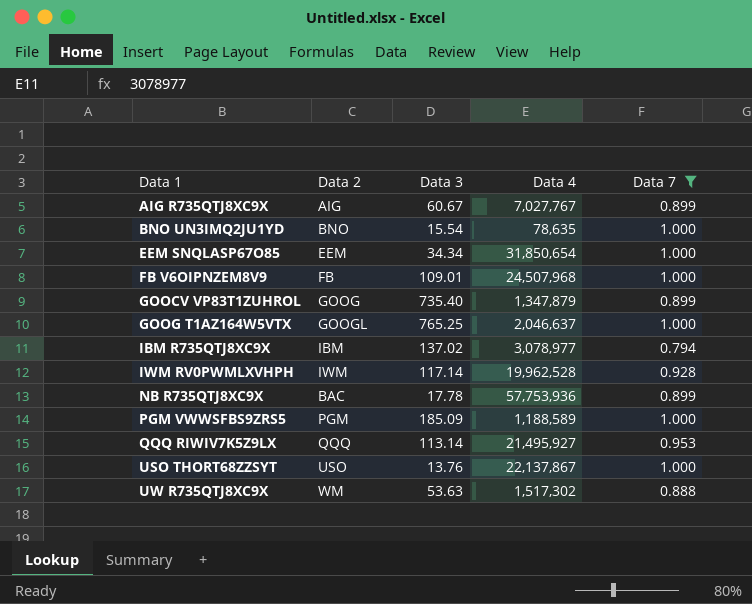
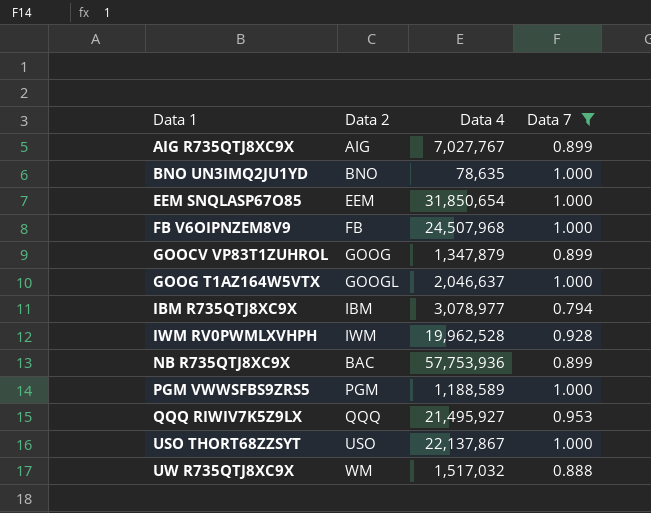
column Data 3 | position: 3 -> none
UW R735QTJ8XC9X | Data 4: 1,517,302 -> 1,517,032

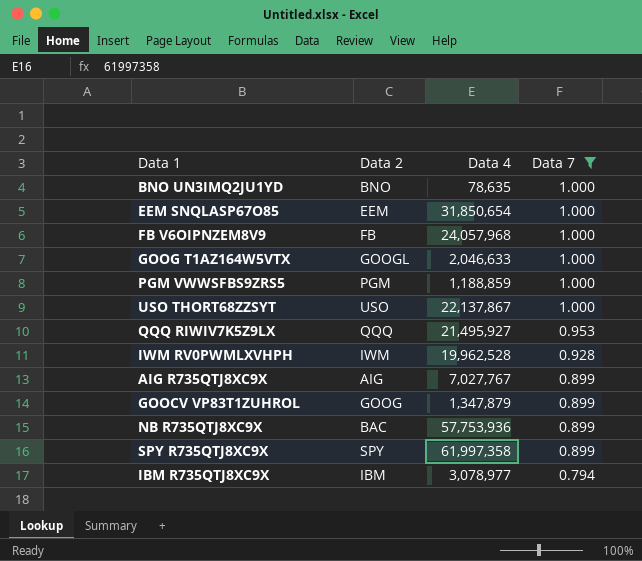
row order: Data 1 ascending -> Data 7 descending
row UW R735QTJ8XC9X: WM | 1,517,032 | 0.888 -> none
FB V6OIPNZEM8V9 | Data 4: 24,507,968 -> 24,057,968
GOOG T1AZ164W5VTX | Data 4: 2,046,637 -> 2,046,633
PGM VWWSFBS9ZRS5 | Data 4: 1,188,589 -> 1,188,859
row SPY R735QTJ8XC9X: none -> SPY | 61,997,358 | 0.899

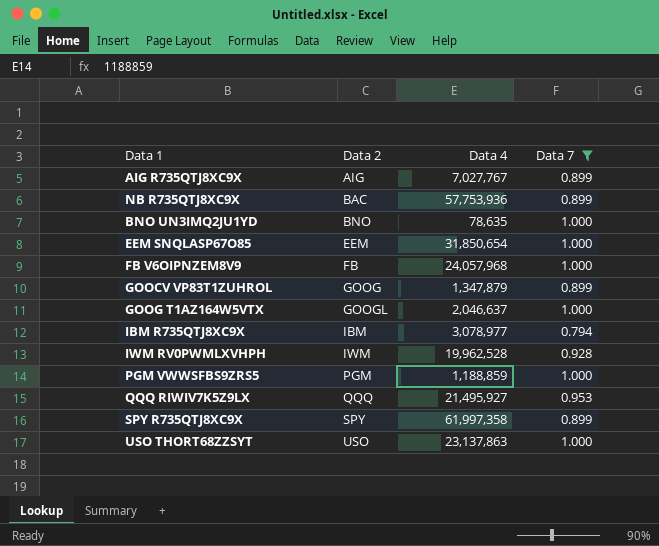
row order: Data 7 descending -> Data 2 ascending
GOOG T1AZ164W5VTX | Data 4: 2,046,633 -> 2,046,637
USO THORT68ZZSYT | Data 4: 22,137,867 -> 23,137,863

